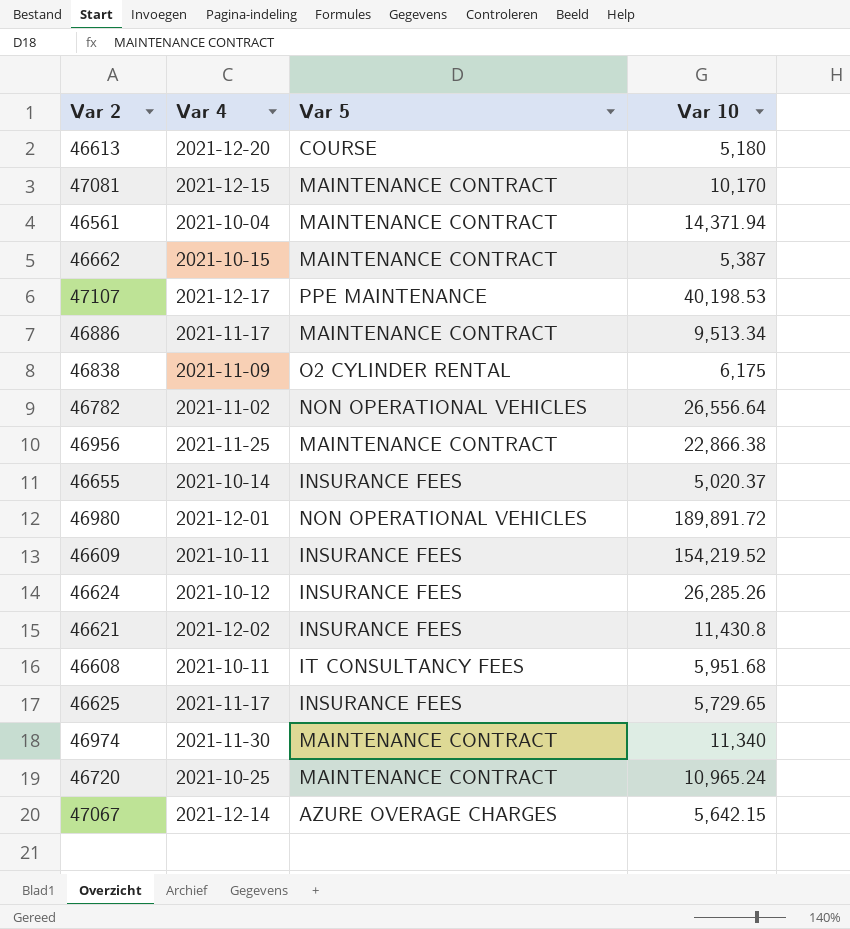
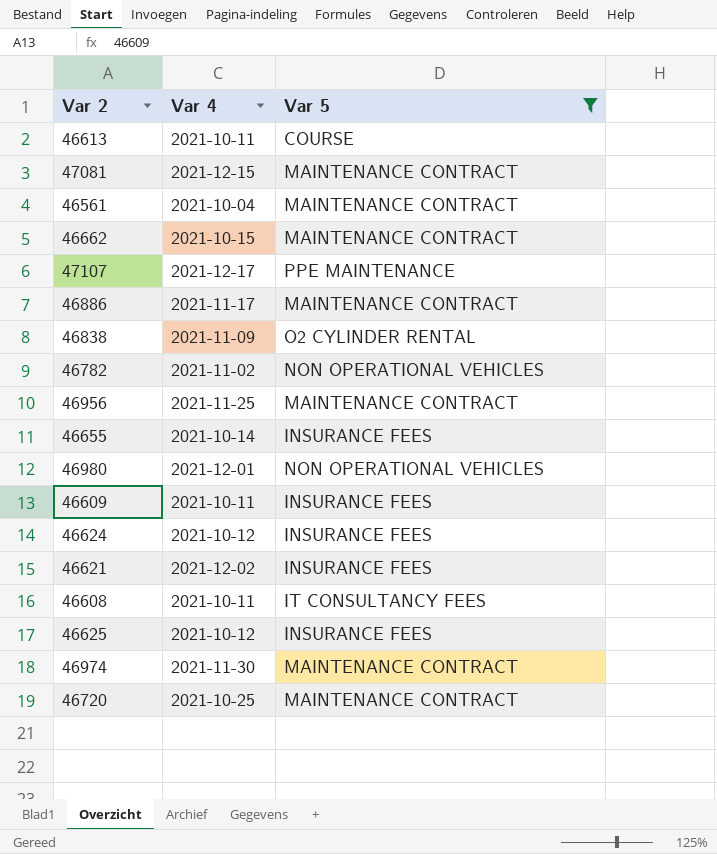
filter: none -> Var 5 != AZURE OVERAGE CHARGES
column Var 10 | position: 4 -> none
46613 | Var 4: 2021-12-20 -> 2021-10-11
46625 | Var 4: 2021-11-17 -> 2021-10-12

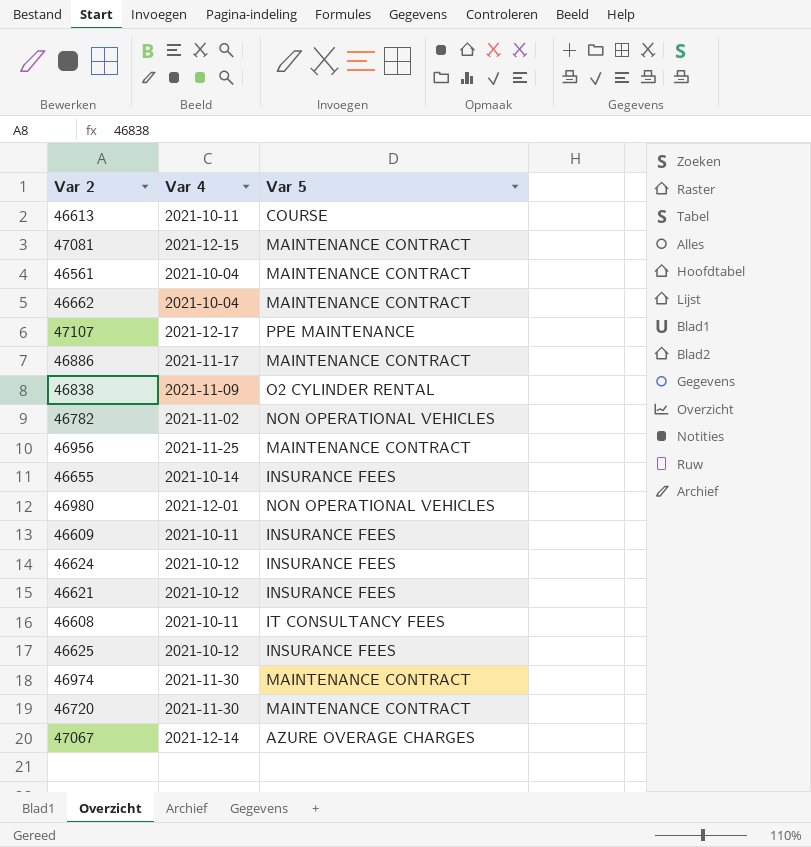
filter: Var 5 != AZURE OVERAGE CHARGES -> none
46662 | Var 4: 2021-10-15 -> 2021-10-04
46621 | Var 4: 2021-12-02 -> 2021-10-12
46720 | Var 4: 2021-10-25 -> 2021-11-30

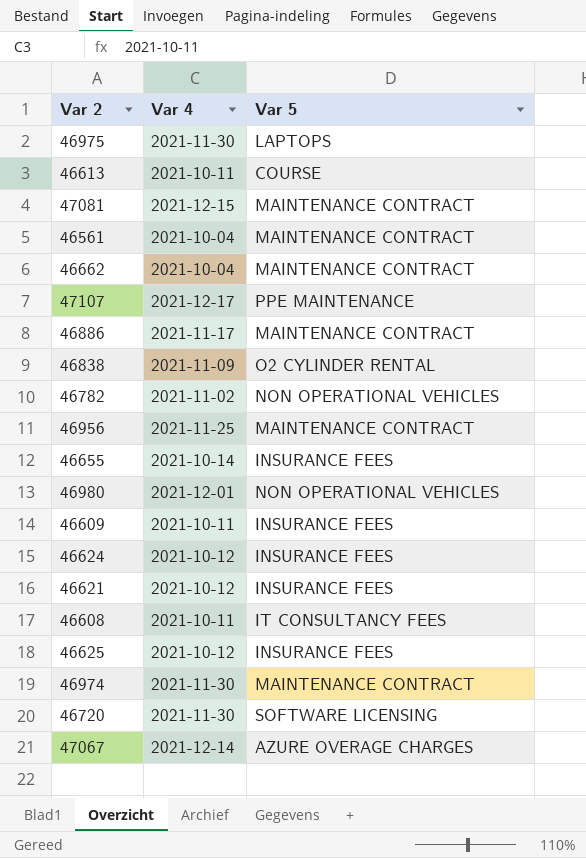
row 46975: none -> 2021-11-30 | LAPTOPS
46720 | Var 5: MAINTENANCE CONTRACT -> SOFTWARE LICENSING

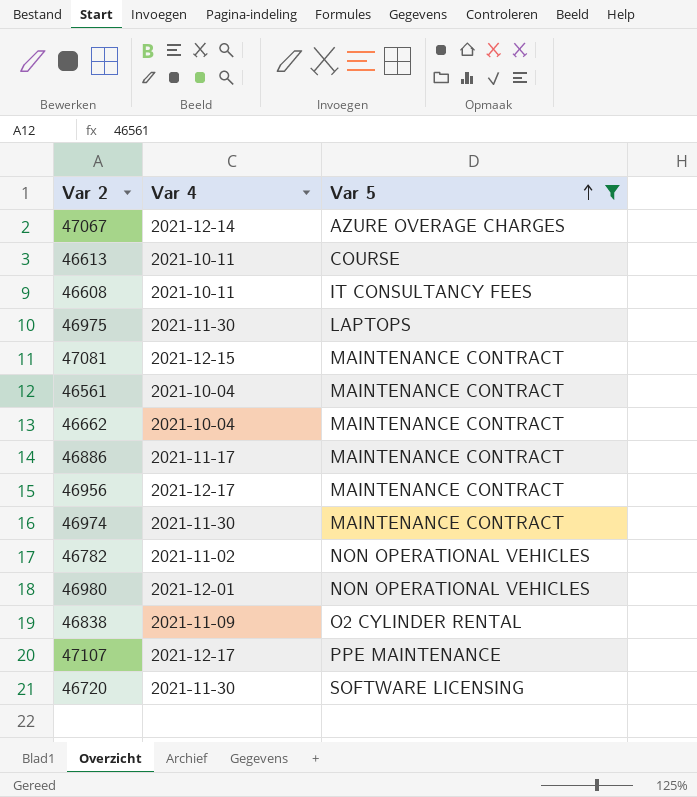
filter: none -> Var 5 != INSURANCE FEES
row order: none -> Var 5 ascending
46956 | Var 4: 2021-11-25 -> 2021-12-17

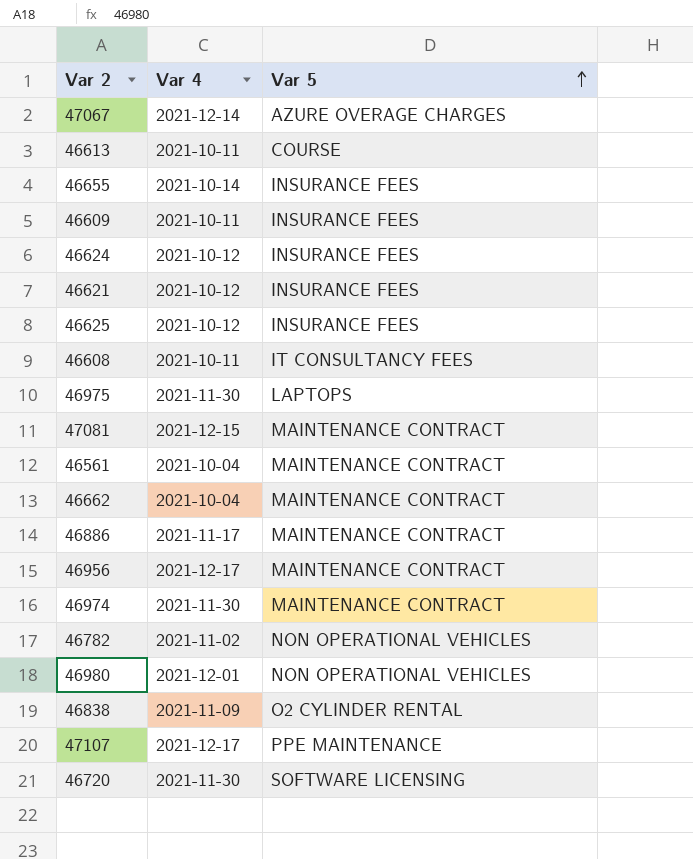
filter: Var 5 != INSURANCE FEES -> none

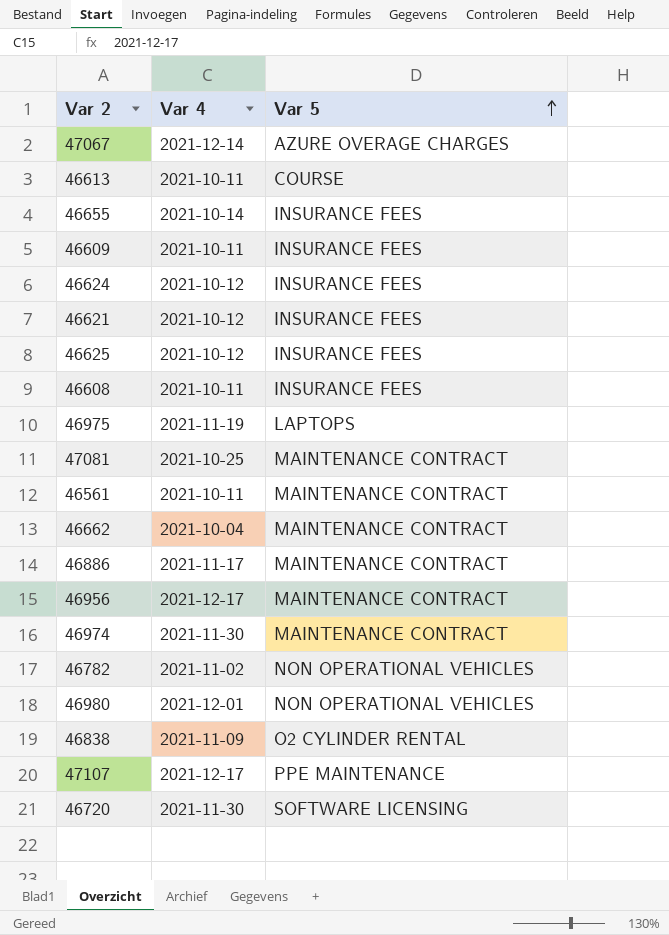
46608 | Var 5: IT CONSULTANCY FEES -> INSURANCE FEES
46975 | Var 4: 2021-11-30 -> 2021-11-19
47081 | Var 4: 2021-12-15 -> 2021-10-25
46561 | Var 4: 2021-10-04 -> 2021-10-11

